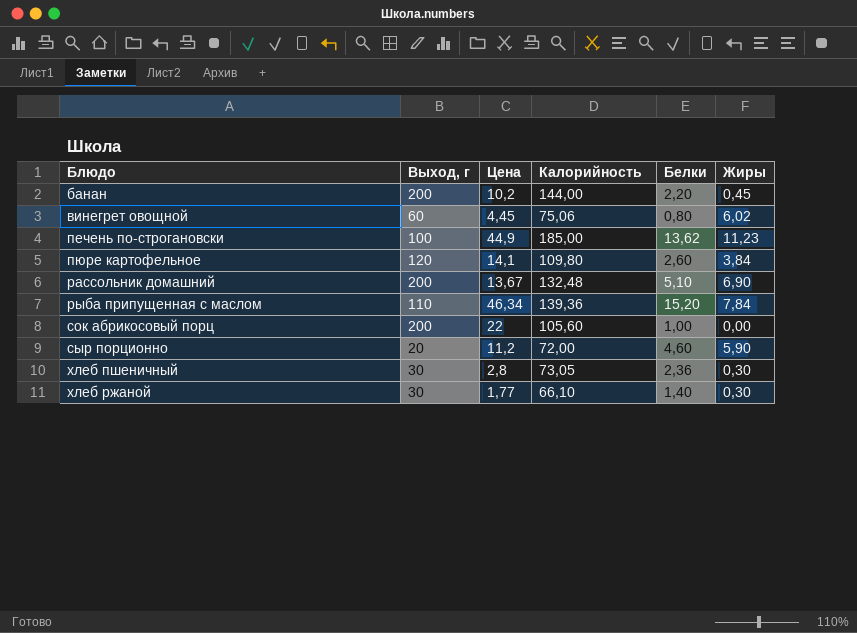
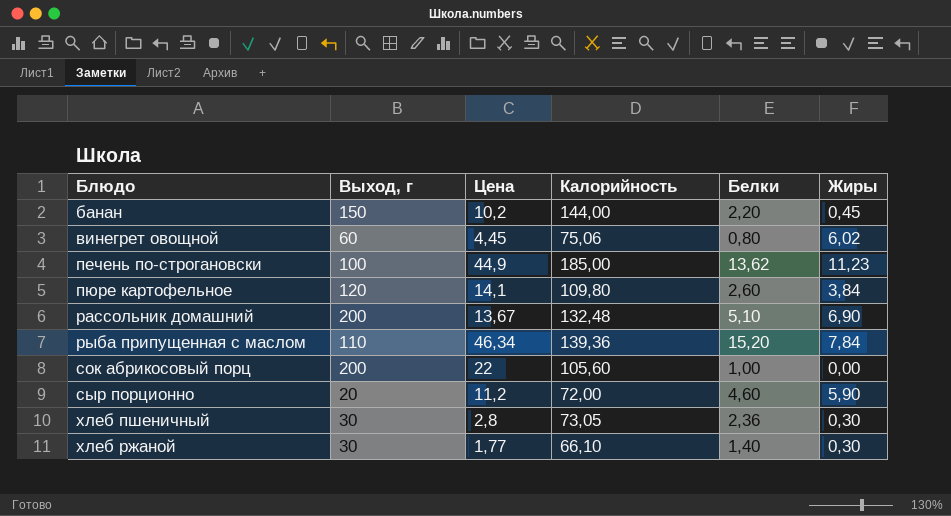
банан | Выход, г: 200 -> 150

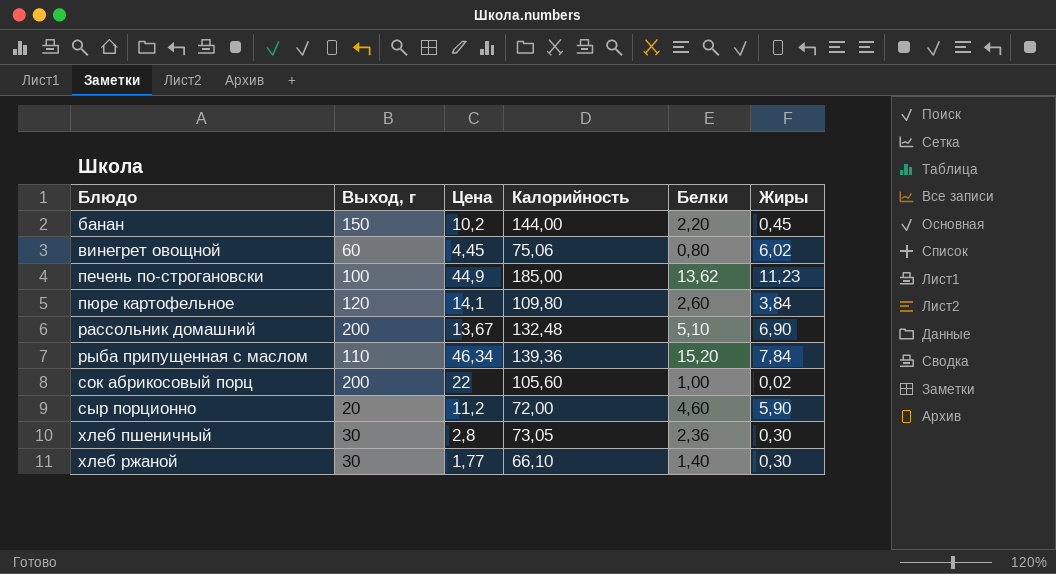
сок абрикосовый порц | Жиры: 0,00 -> 0,02

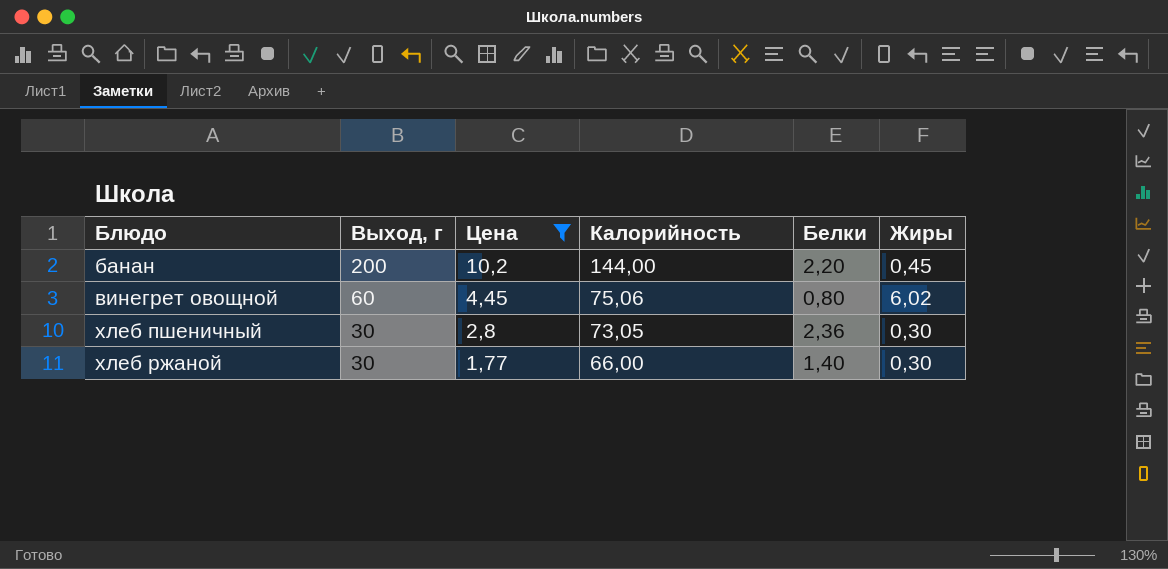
filter: none -> Цена <= 10,2
банан | Выход, г: 150 -> 200
хлеб ржаной | Калорийность: 66,10 -> 66,00

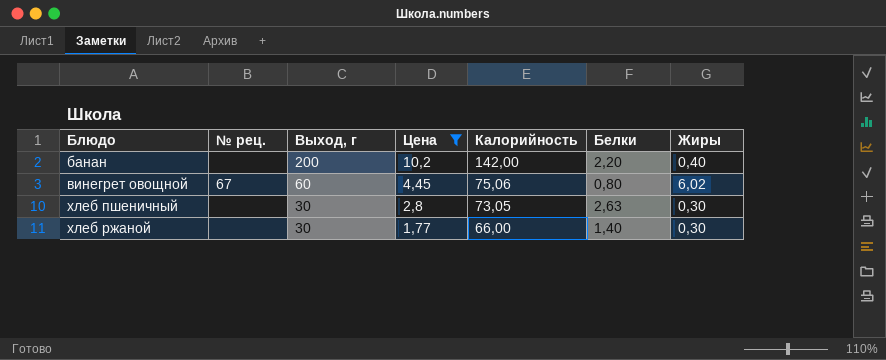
column № рец. | position: none -> 2
банан | Калорийность: 144,00 -> 142,00
банан | Жиры: 0,45 -> 0,40
хлеб пшеничный | Белки: 2,36 -> 2,63

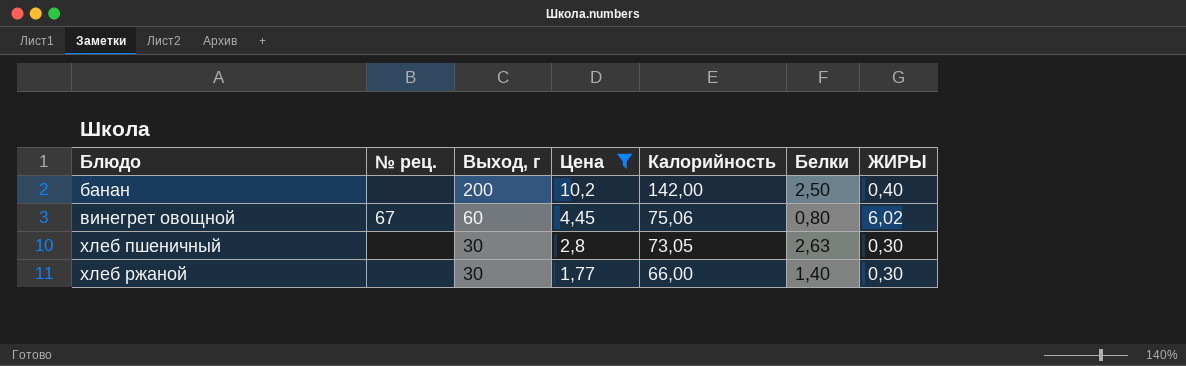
column name: Жиры -> ЖИРЫ
банан | Белки: 2,20 -> 2,50

